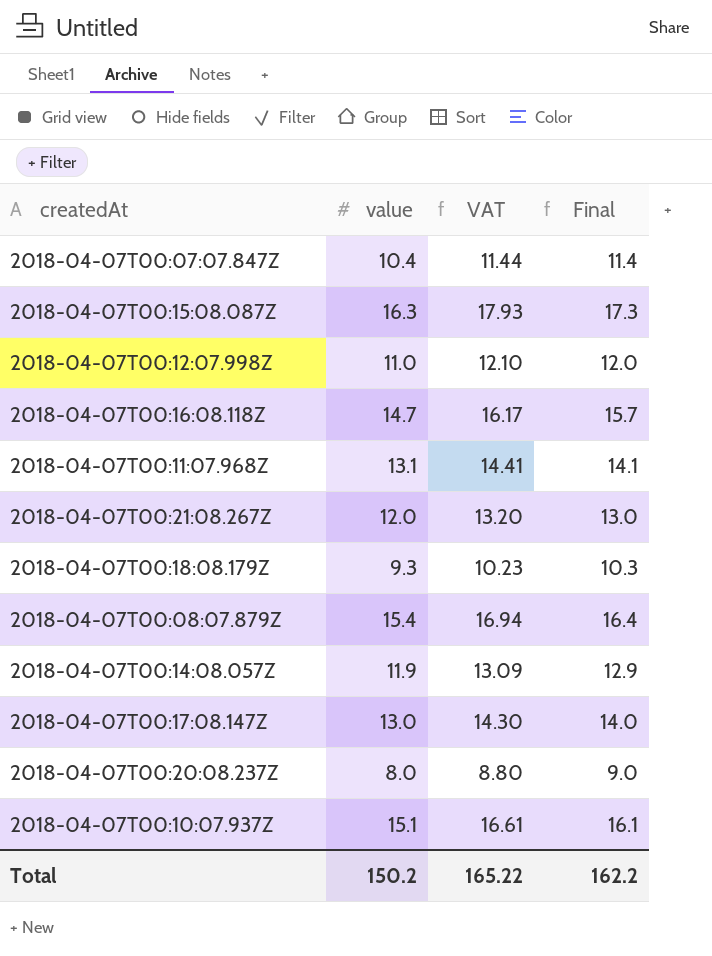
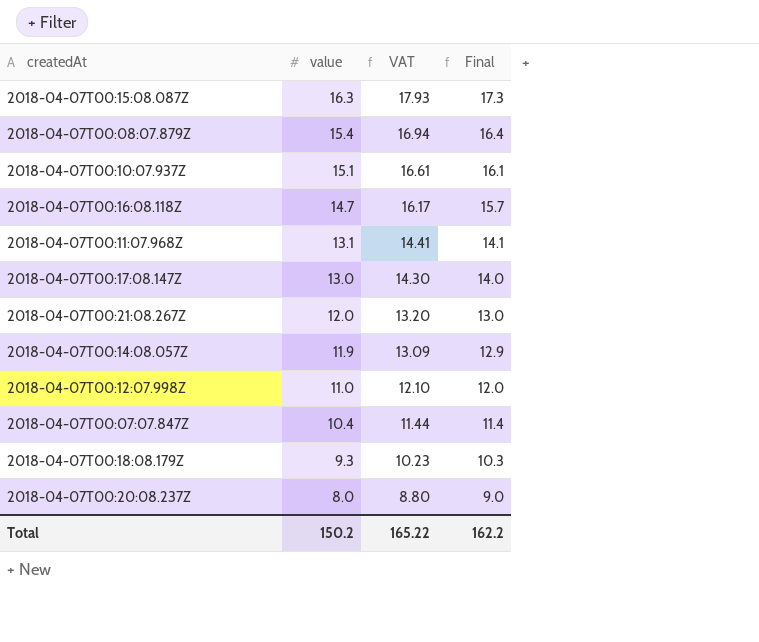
row order: none -> value descending

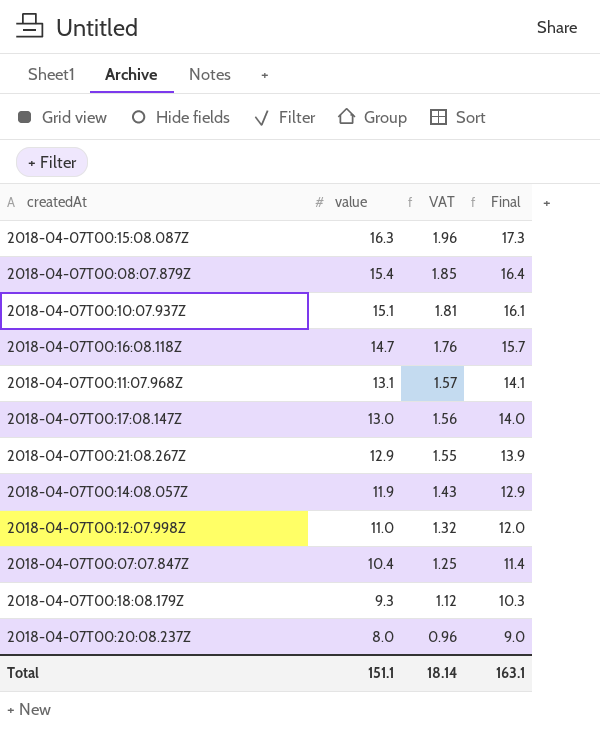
column VAT | formula: [value] * 1.1 -> [value] * 0.12
2018-04-07T00:21:08.267Z | value: 12.0 -> 12.9
2018-04-07T00:21:08.267Z | Final: 13.0 -> 13.9
Total | value: 150.2 -> 151.1
Total | VAT: 165.22 -> 18.14
Total | Final: 162.2 -> 163.1

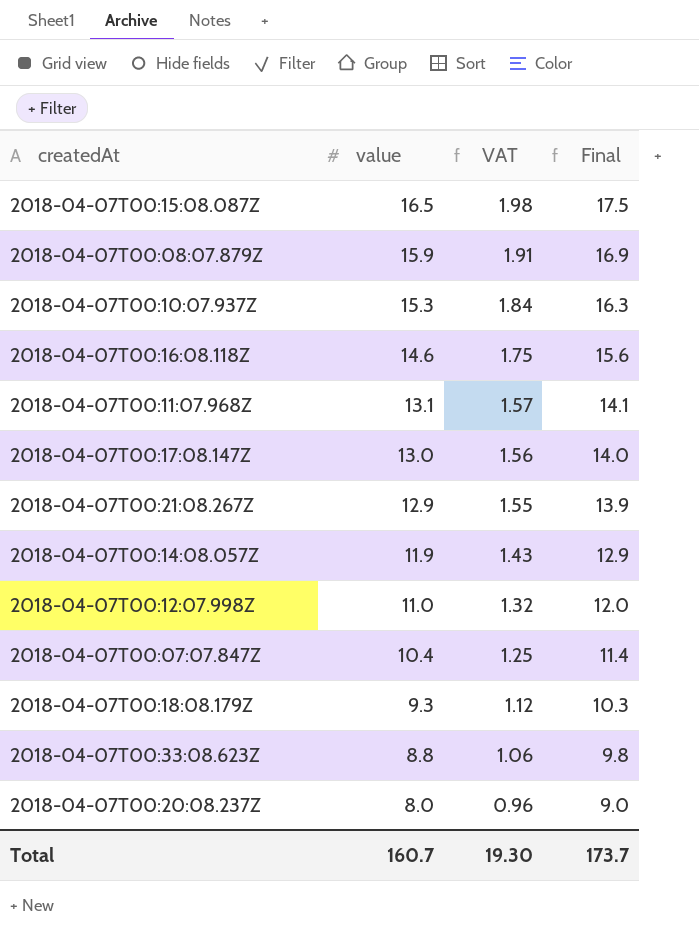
2018-04-07T00:15:08.087Z | value: 16.3 -> 16.5
2018-04-07T00:15:08.087Z | VAT: 1.96 -> 1.98
2018-04-07T00:15:08.087Z | Final: 17.3 -> 17.5
2018-04-07T00:08:07.879Z | value: 15.4 -> 15.9
2018-04-07T00:08:07.879Z | VAT: 1.85 -> 1.91
2018-04-07T00:08:07.879Z | Final: 16.4 -> 16.9
2018-04-07T00:10:07.937Z | value: 15.1 -> 15.3
2018-04-07T00:10:07.937Z | VAT: 1.81 -> 1.84
2018-04-07T00:10:07.937Z | Final: 16.1 -> 16.3
2018-04-07T00:16:08.118Z | value: 14.7 -> 14.6
2018-04-07T00:16:08.118Z | VAT: 1.76 -> 1.75
2018-04-07T00:16:08.118Z | Final: 15.7 -> 15.6
row 2018-04-07T00:33:08.623Z: none -> 8.8 | 1.06 | 9.8
Total | value: 151.1 -> 160.7
Total | VAT: 18.14 -> 19.30
Total | Final: 163.1 -> 173.7

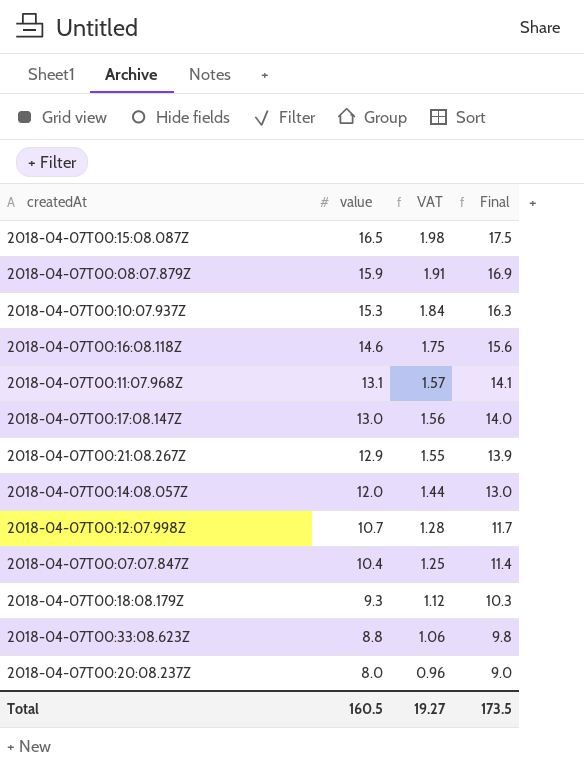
2018-04-07T00:14:08.057Z | value: 11.9 -> 12.0
2018-04-07T00:14:08.057Z | VAT: 1.43 -> 1.44
2018-04-07T00:14:08.057Z | Final: 12.9 -> 13.0
2018-04-07T00:12:07.998Z | value: 11.0 -> 10.7
2018-04-07T00:12:07.998Z | VAT: 1.32 -> 1.28
2018-04-07T00:12:07.998Z | Final: 12.0 -> 11.7
Total | value: 160.7 -> 160.5
Total | VAT: 19.30 -> 19.27
Total | Final: 173.7 -> 173.5

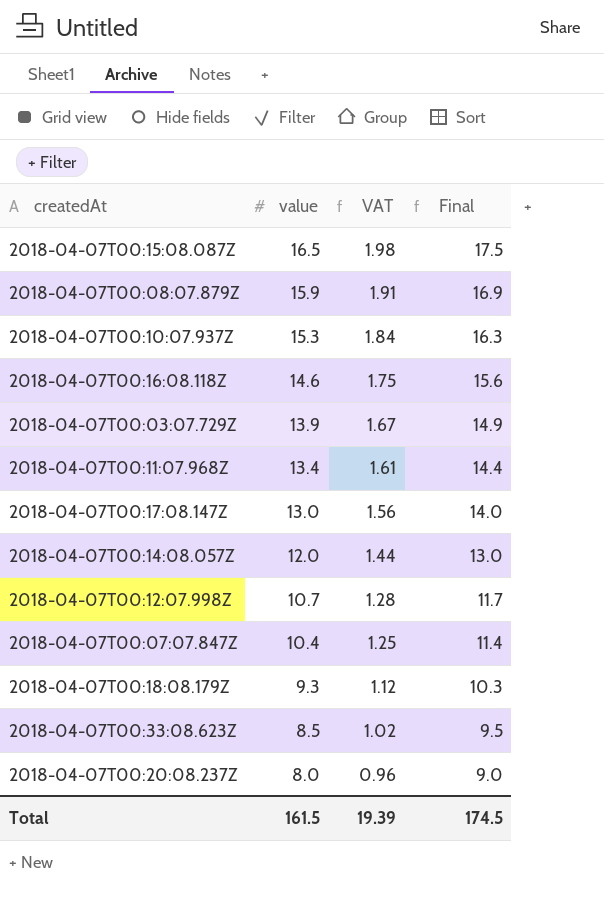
row 2018-04-07T00:21:08.267Z: 12.9 | 1.55 | 13.9 -> none
row 2018-04-07T00:03:07.729Z: none -> 13.9 | 1.67 | 14.9
2018-04-07T00:11:07.968Z | value: 13.1 -> 13.4
2018-04-07T00:11:07.968Z | VAT: 1.57 -> 1.61
2018-04-07T00:11:07.968Z | Final: 14.1 -> 14.4
2018-04-07T00:33:08.623Z | value: 8.8 -> 8.5
2018-04-07T00:33:08.623Z | VAT: 1.06 -> 1.02
2018-04-07T00:33:08.623Z | Final: 9.8 -> 9.5
Total | value: 160.5 -> 161.5
Total | VAT: 19.27 -> 19.39
Total | Final: 173.5 -> 174.5

